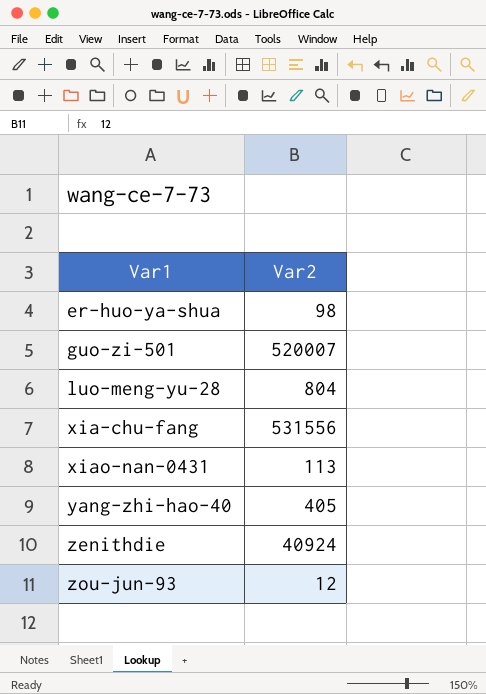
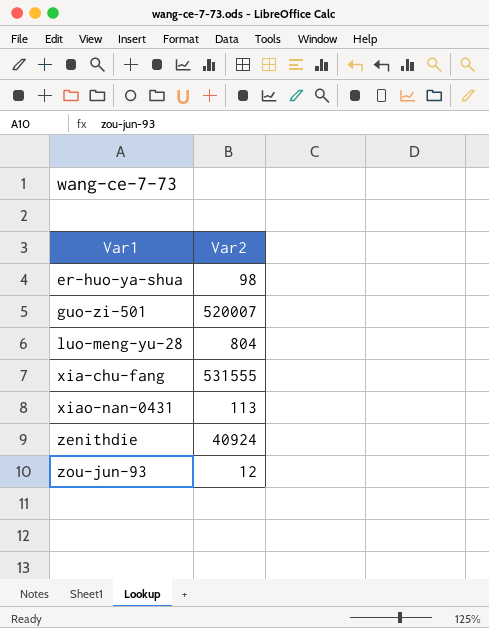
row yang-zhi-hao-40: 405 -> none
xia-chu-fang | Var2: 531556 -> 531555

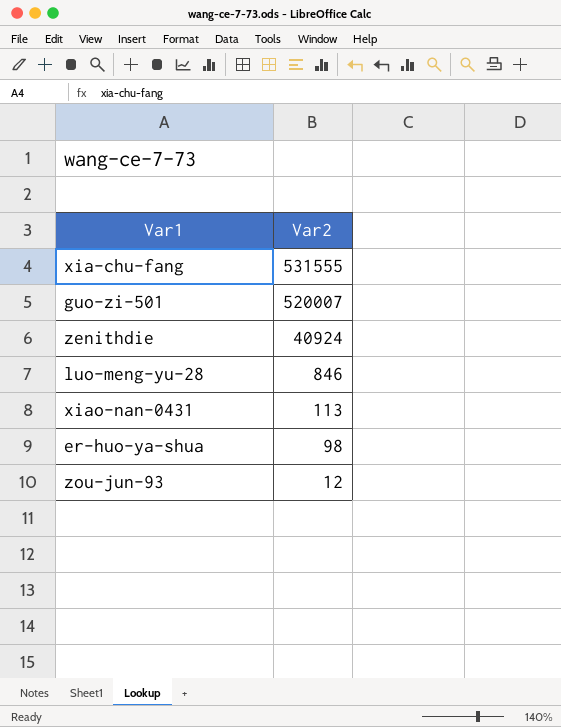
row order: Var1 ascending -> Var2 descending
luo-meng-yu-28 | Var2: 804 -> 846

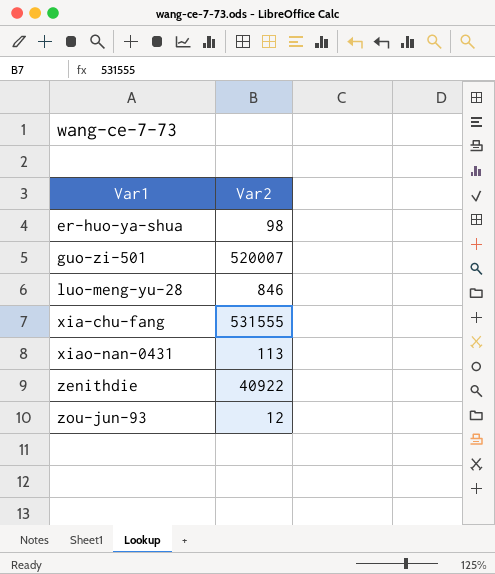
row order: Var2 descending -> Var1 ascending
zenithdie | Var2: 40924 -> 40922

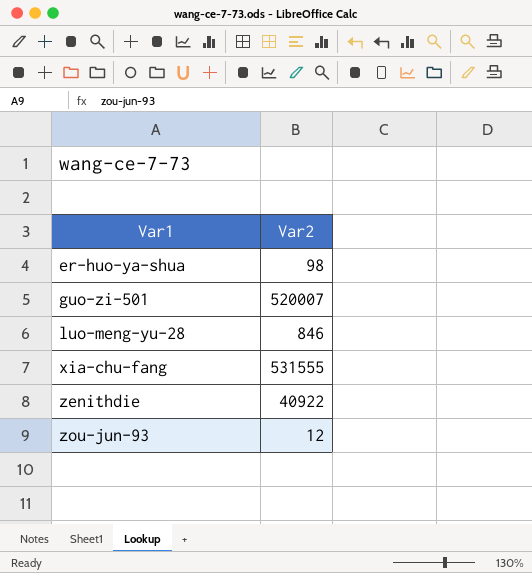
row xiao-nan-0431: 113 -> none

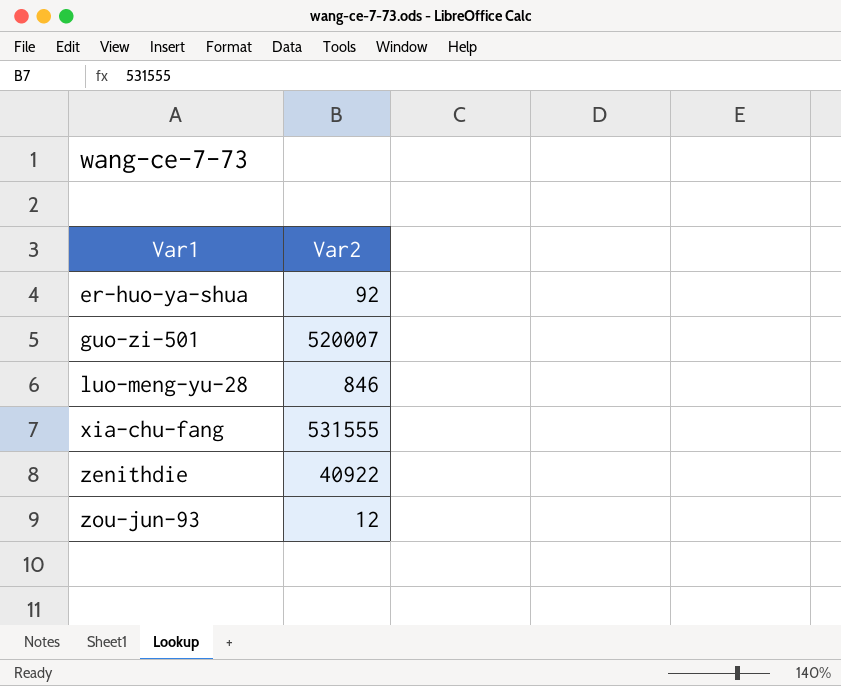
er-huo-ya-shua | Var2: 98 -> 92

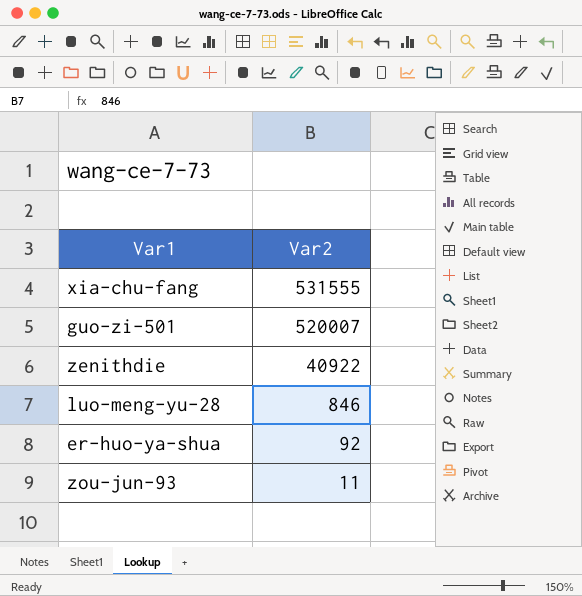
row order: Var1 ascending -> Var2 descending
zou-jun-93 | Var2: 12 -> 11

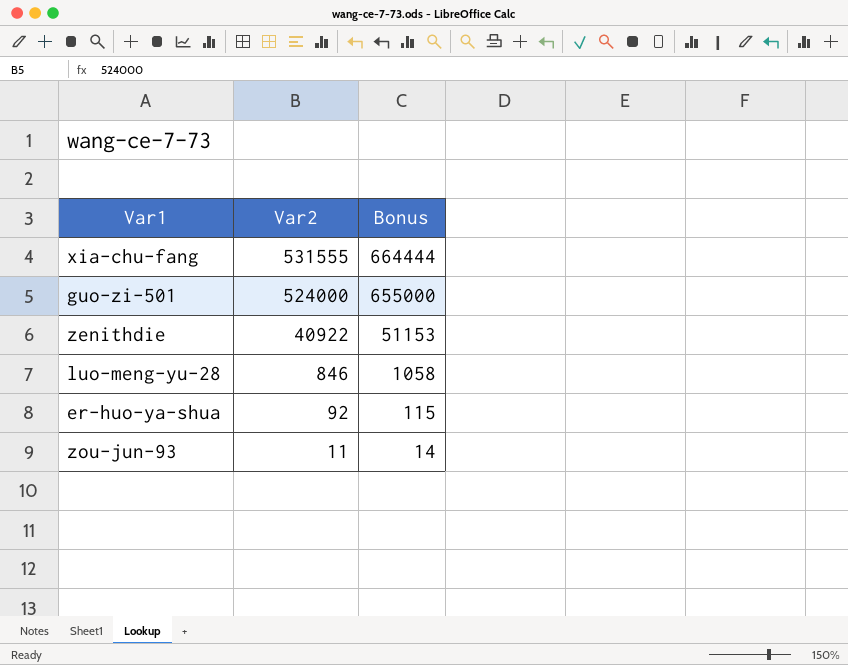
column Bonus | formula: none -> [Var2] * 1.25
guo-zi-501 | Var2: 520007 -> 524000

